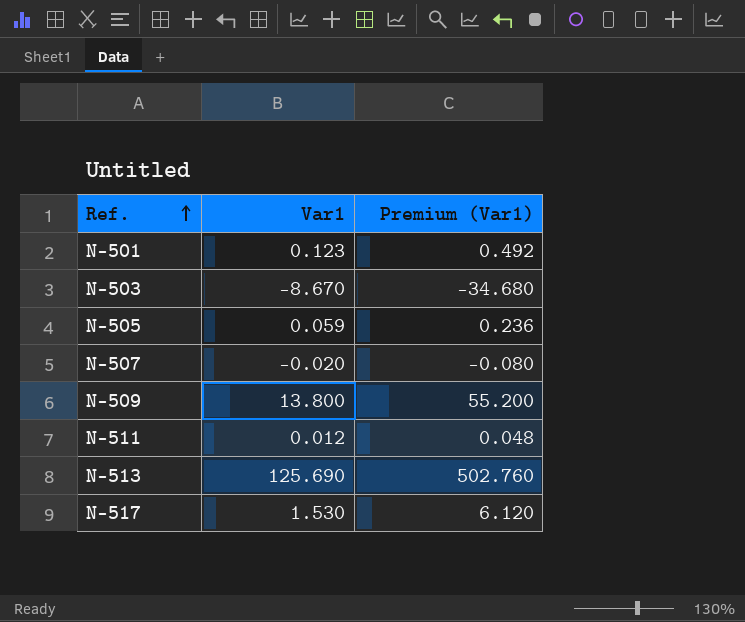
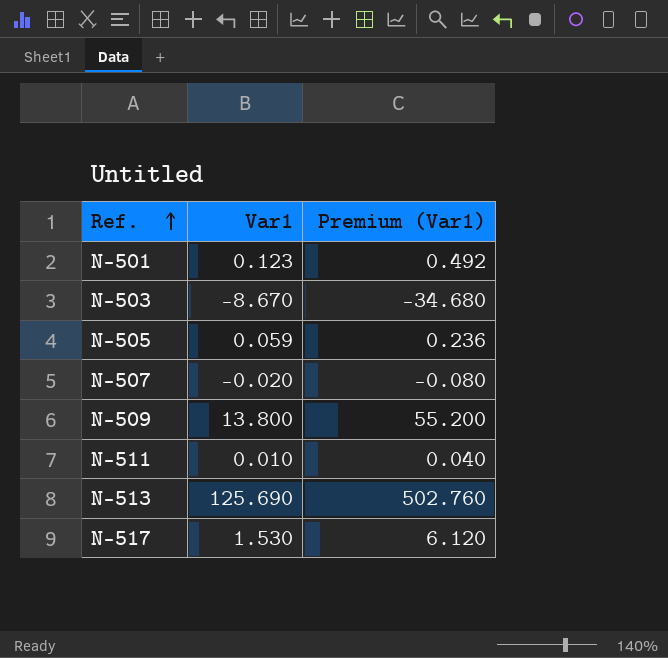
N-511 | Var1: 0.012 -> 0.010
N-511 | Premium (Var1): 0.048 -> 0.040

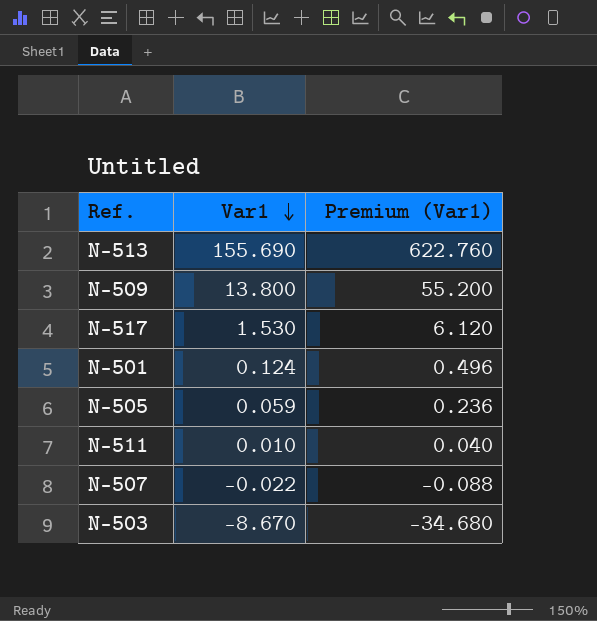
row order: Ref. ascending -> Var1 descending
N-513 | Var1: 125.690 -> 155.690
N-513 | Premium (Var1): 502.760 -> 622.760
N-501 | Var1: 0.123 -> 0.124
N-501 | Premium (Var1): 0.492 -> 0.496
N-507 | Var1: -0.020 -> -0.022
N-507 | Premium (Var1): -0.080 -> -0.088

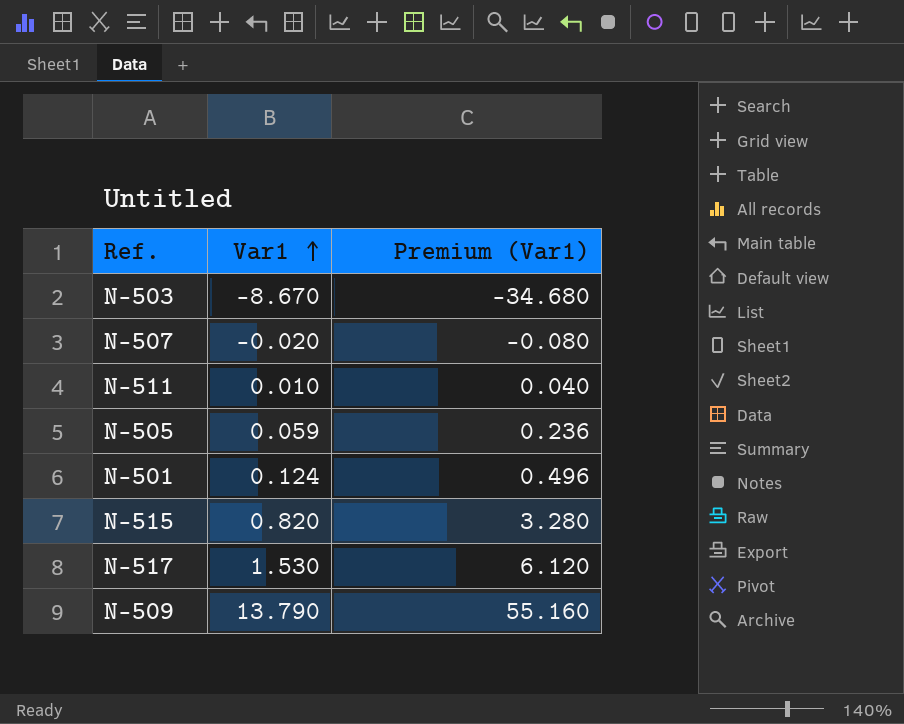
row order: Var1 descending -> Var1 ascending
row N-513: 155.690 | 622.760 -> none
N-507 | Var1: -0.022 -> -0.020
N-507 | Premium (Var1): -0.088 -> -0.080
row N-515: none -> 0.820 | 3.280
N-509 | Var1: 13.800 -> 13.790
N-509 | Premium (Var1): 55.200 -> 55.160

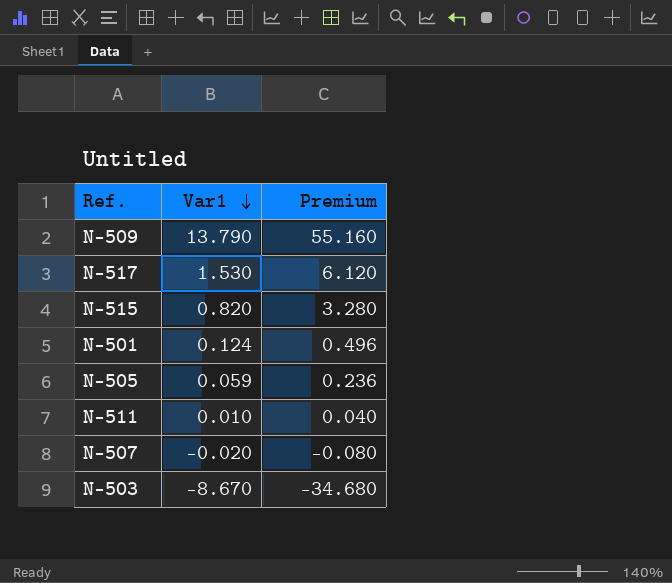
row order: Var1 ascending -> Var1 descending
column name: Premium (Var1) -> Premium

